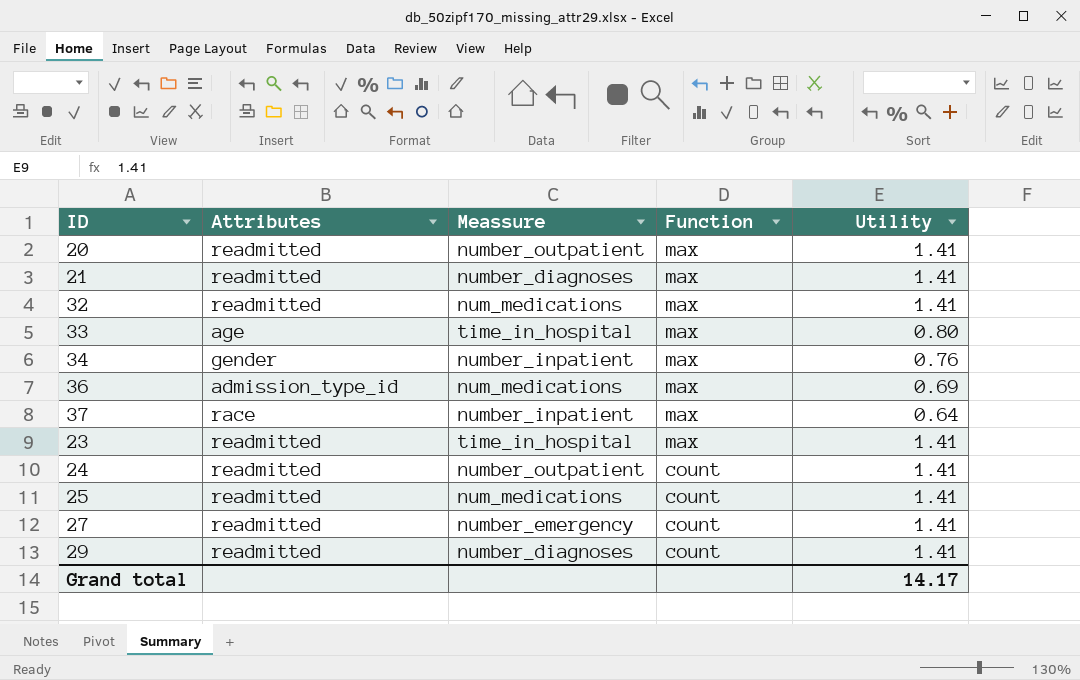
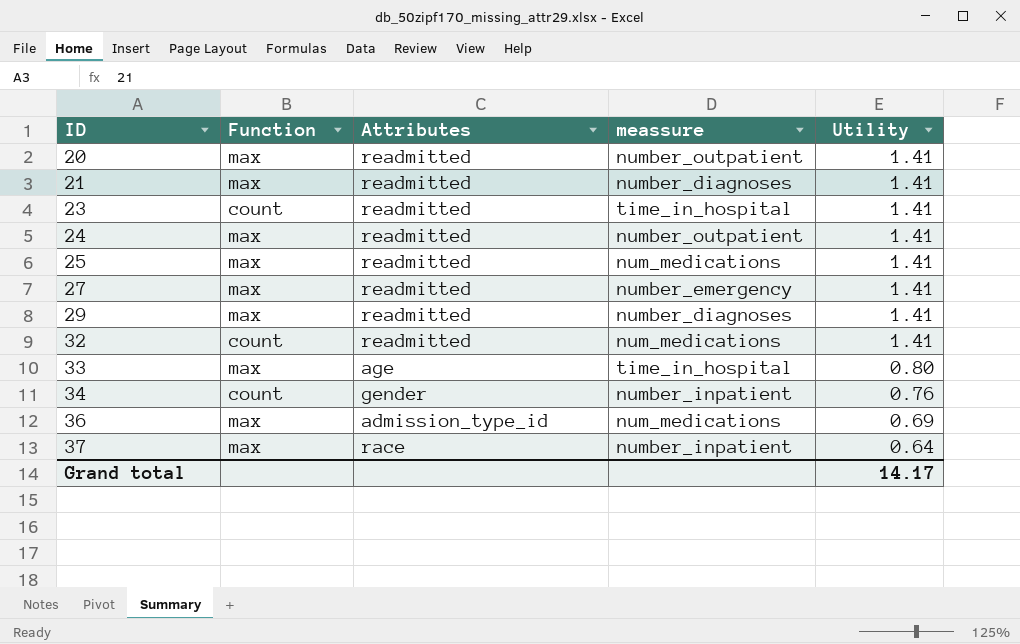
row order: Function descending -> ID ascending
column Function | position: 4 -> 2
column name: Meassure -> meassure
23 | Function: max -> count
24 | Function: count -> max
25 | Function: count -> max
27 | Function: count -> max
29 | Function: count -> max
32 | Function: max -> count
34 | Function: max -> count

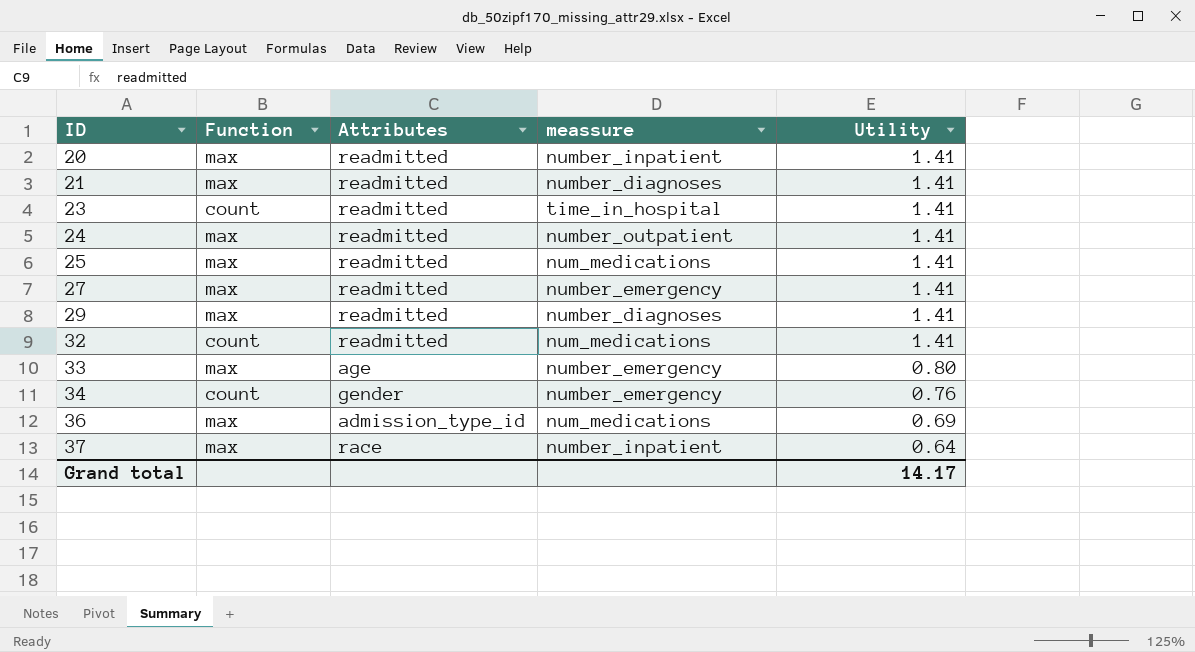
20 | meassure: number_outpatient -> number_inpatient
33 | meassure: time_in_hospital -> number_emergency
34 | meassure: number_inpatient -> number_emergency

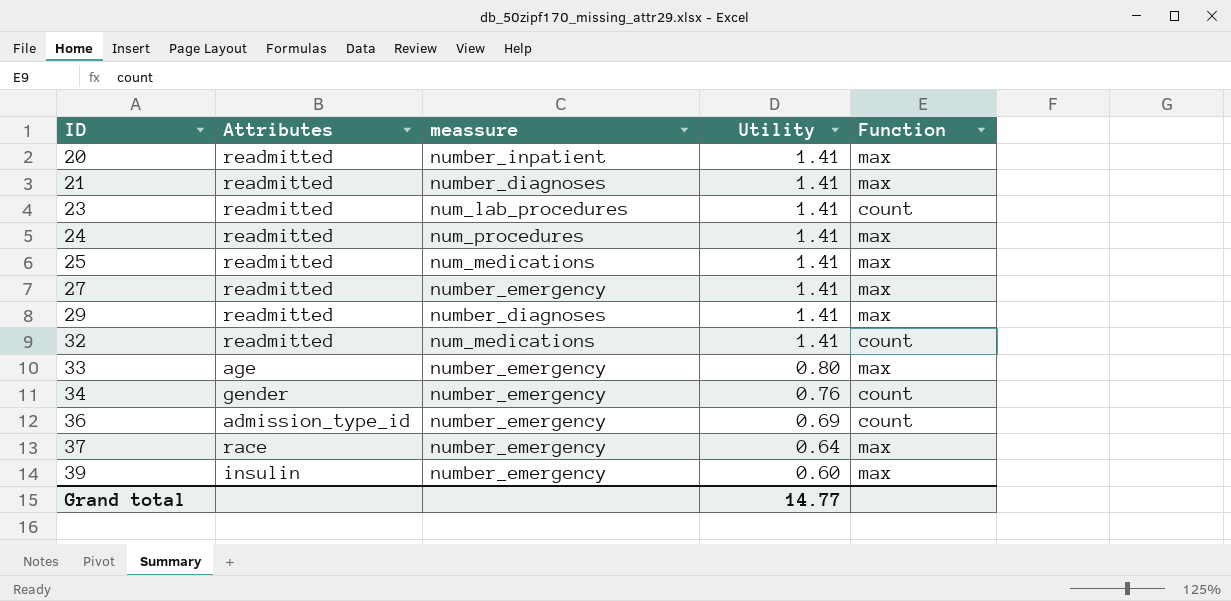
column Function | position: 2 -> 5
23 | meassure: time_in_hospital -> num_lab_procedures
24 | meassure: number_outpatient -> num_procedures
36 | meassure: num_medications -> number_emergency
36 | Function: max -> count
37 | meassure: number_inpatient -> number_emergency
row 39: none -> insulin | number_emergency | 0.60 | max
Grand total | Utility: 14.17 -> 14.77

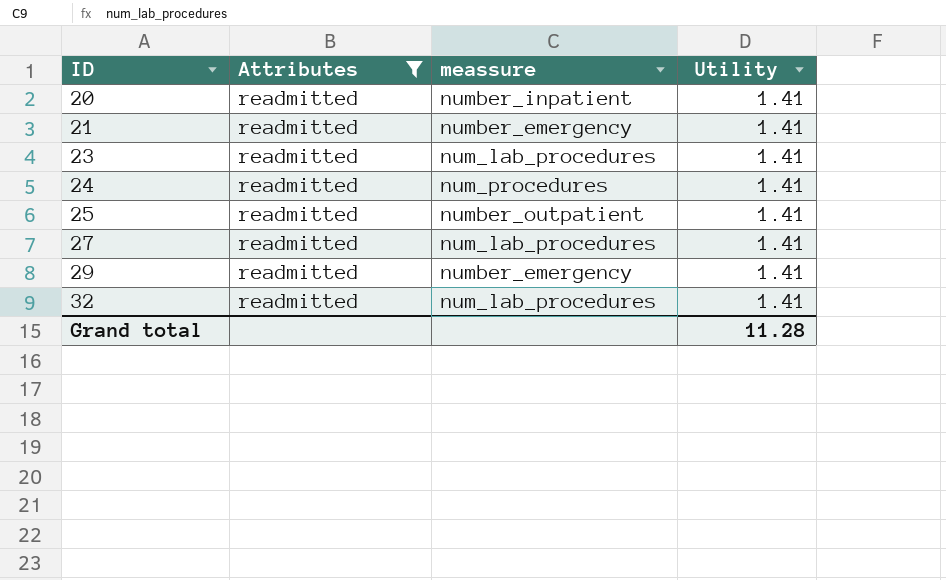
filter: none -> Attributes = readmitted
column Function | position: 5 -> none
21 | meassure: number_diagnoses -> number_emergency
25 | meassure: num_medications -> number_outpatient
27 | meassure: number_emergency -> num_lab_procedures
29 | meassure: number_diagnoses -> number_emergency
32 | meassure: num_medications -> num_lab_procedures
Grand total | Utility: 14.77 -> 11.28

